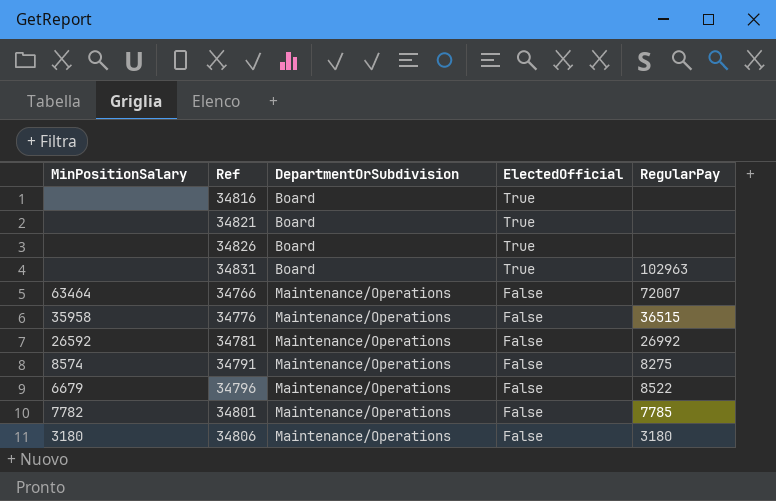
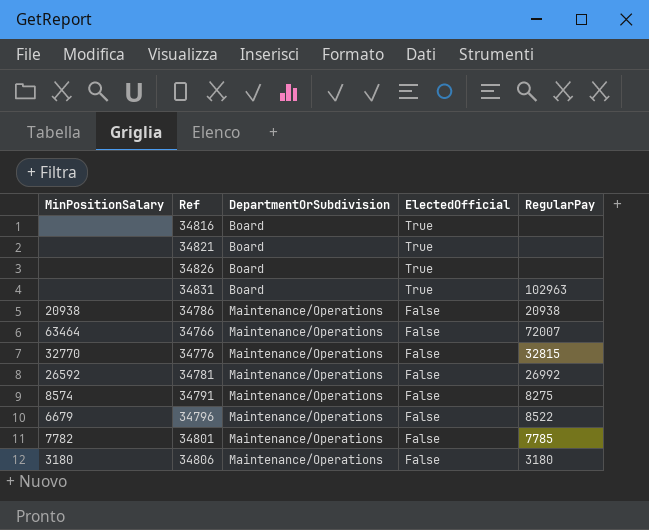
row 34786: none -> 20938 | Maintenance/Operations | False | 20938
34776 | MinPositionSalary: 35958 -> 32770
34776 | RegularPay: 36515 -> 32815

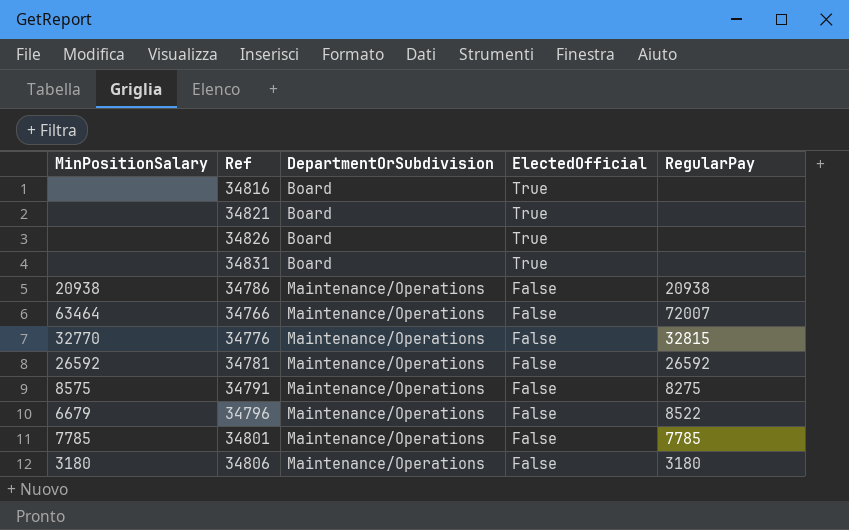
34831 | RegularPay: 102963 -> none
34781 | RegularPay: 26992 -> 26592
34791 | MinPositionSalary: 8574 -> 8575
34801 | MinPositionSalary: 7782 -> 7785

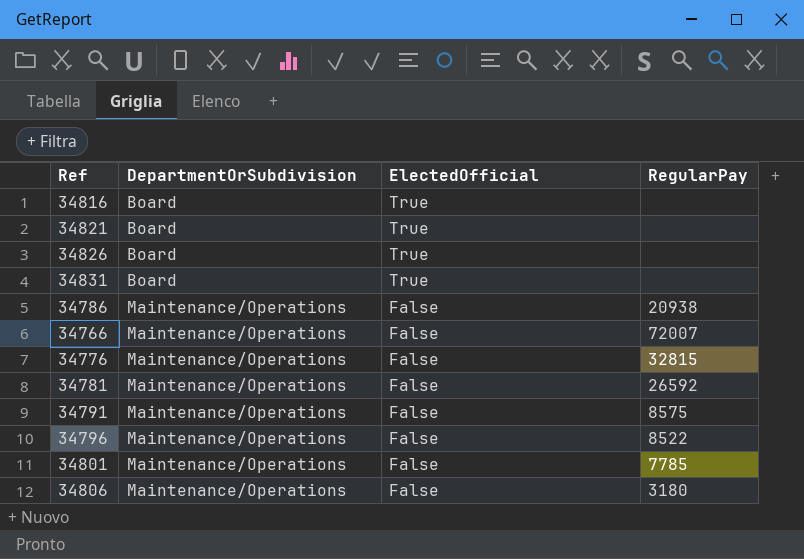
column MinPositionSalary | position: 1 -> none
34791 | RegularPay: 8275 -> 8575

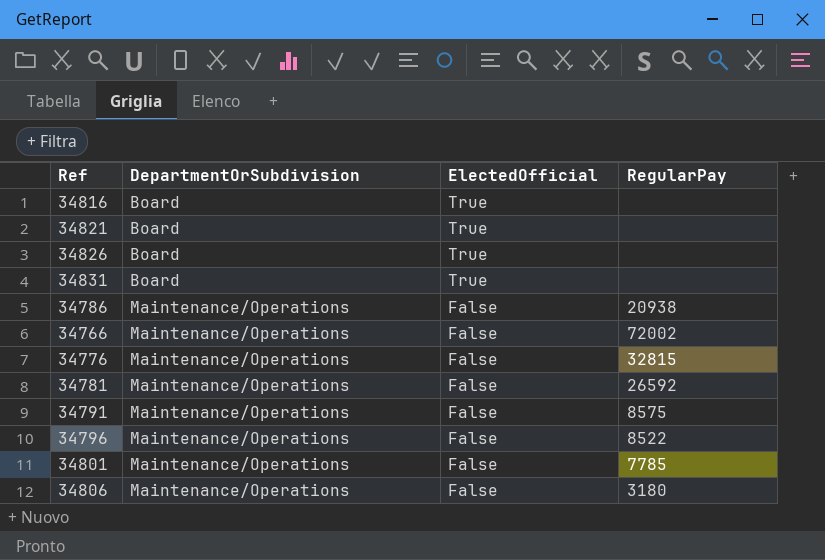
34766 | RegularPay: 72007 -> 72002

